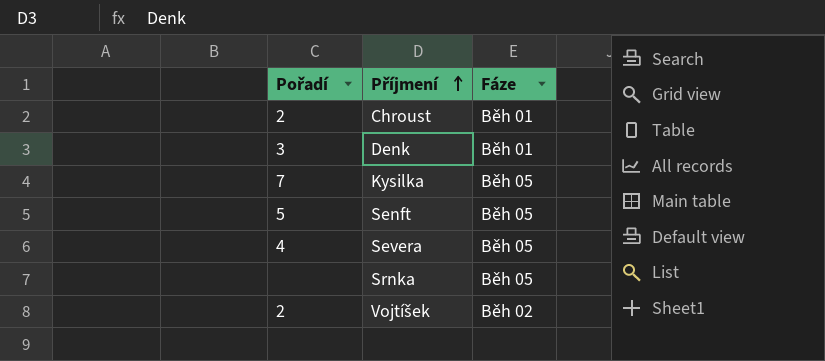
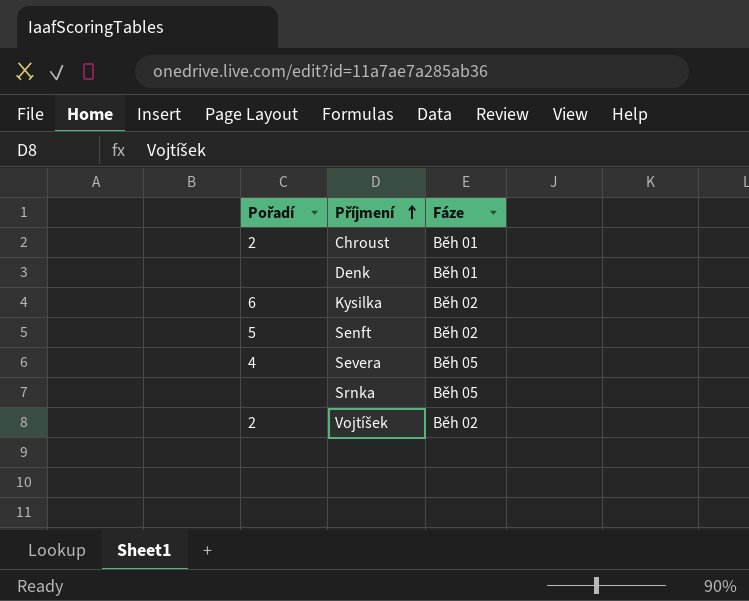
Denk | Pořadí: 3 -> none
Kysilka | Pořadí: 7 -> 6
Kysilka | Fáze: Běh 05 -> Běh 02
Senft | Fáze: Běh 05 -> Běh 02

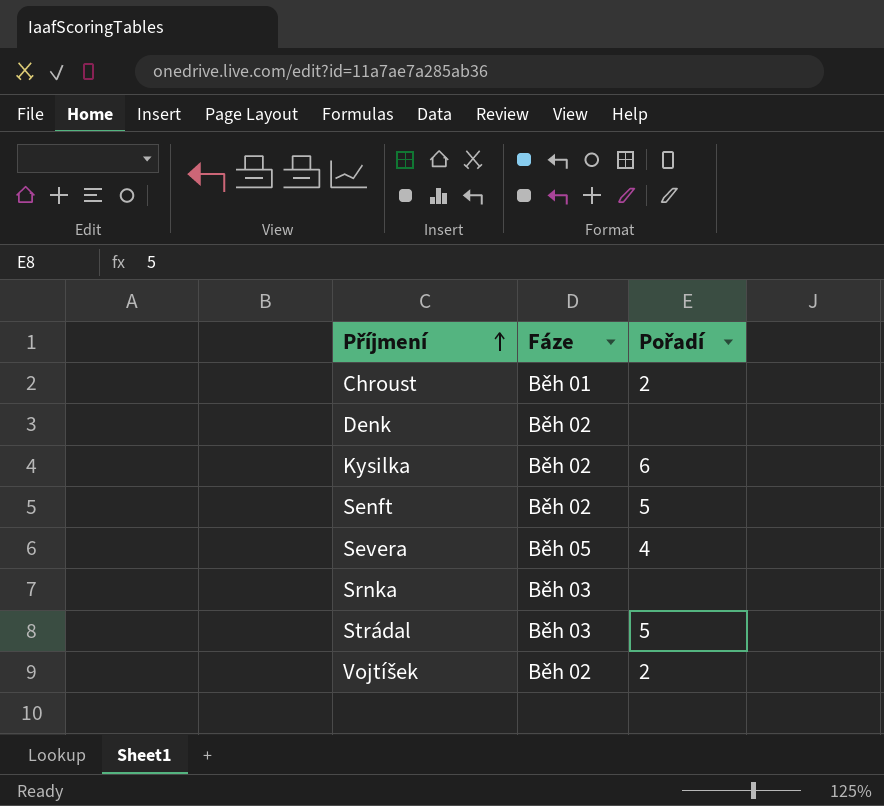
column Pořadí | position: 1 -> 3
Denk | Fáze: Běh 01 -> Běh 02
Srnka | Fáze: Běh 05 -> Běh 03
row Strádal: none -> Běh 03 | 5

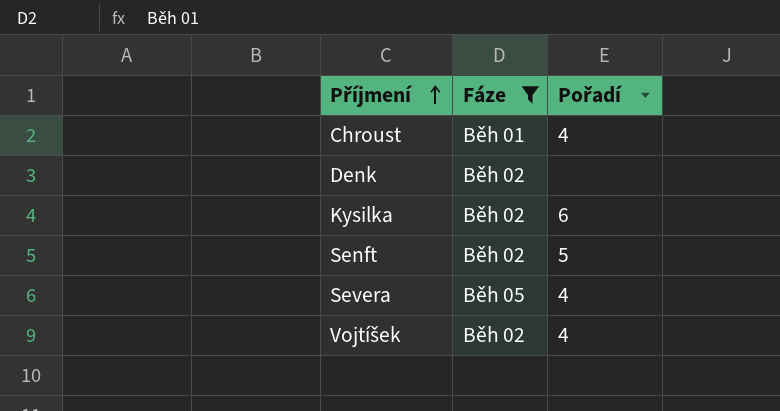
filter: none -> Fáze != Běh 03
Chroust | Pořadí: 2 -> 4
Vojtíšek | Pořadí: 2 -> 4

